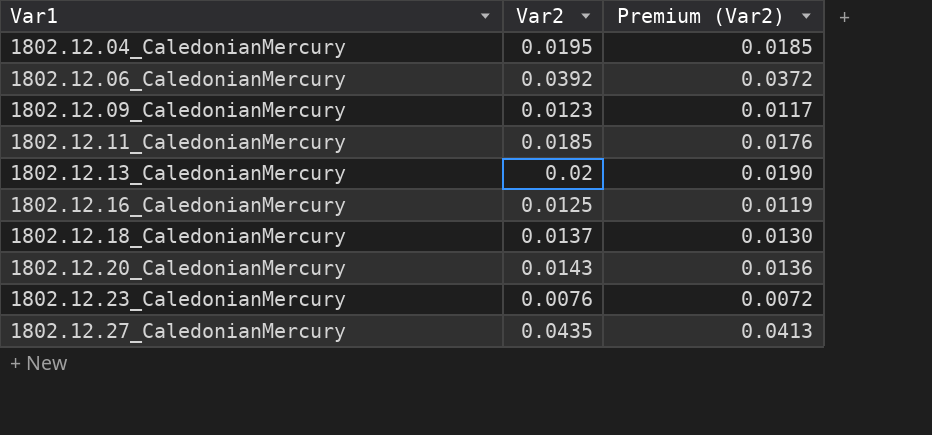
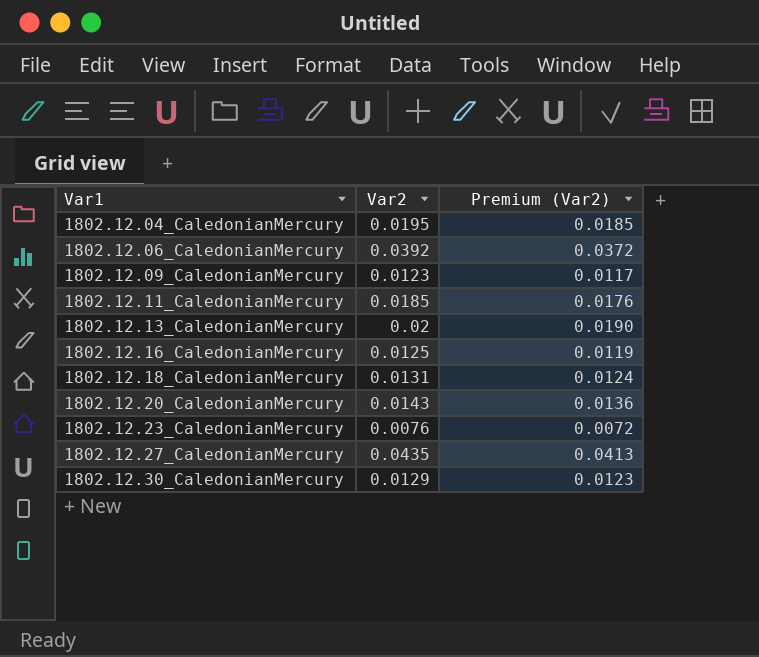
1802.12.18_CaledonianMercury | Var2: 0.0137 -> 0.0131
1802.12.18_CaledonianMercury | Premium (Var2): 0.0130 -> 0.0124
row 1802.12.30_CaledonianMercury: none -> 0.0129 | 0.0123

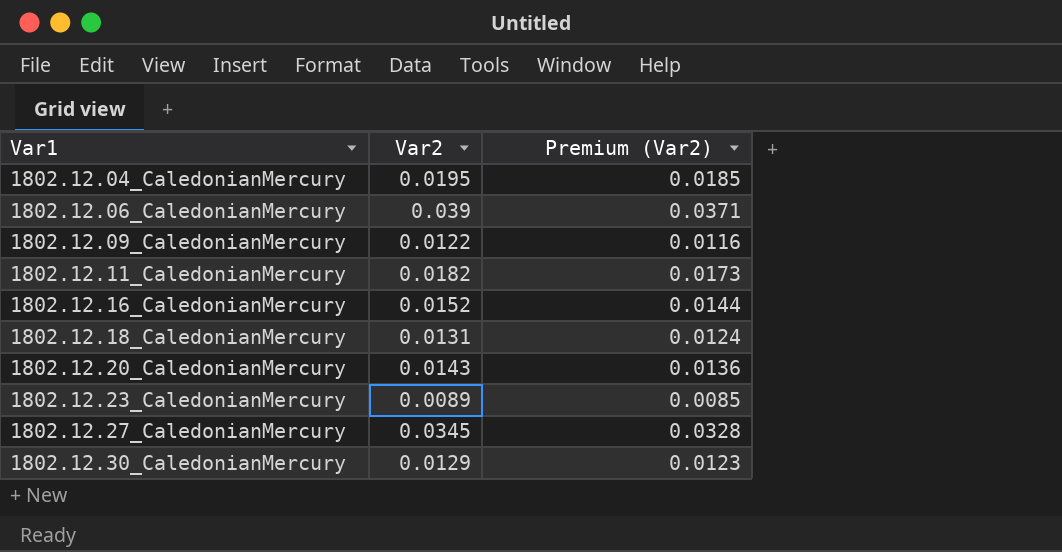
row 1802.12.13_CaledonianMercury: 0.02 | 0.0190 -> none
1802.12.06_CaledonianMercury | Var2: 0.0392 -> 0.039
1802.12.06_CaledonianMercury | Premium (Var2): 0.0372 -> 0.0371
1802.12.09_CaledonianMercury | Var2: 0.0123 -> 0.0122
1802.12.09_CaledonianMercury | Premium (Var2): 0.0117 -> 0.0116
1802.12.11_CaledonianMercury | Var2: 0.0185 -> 0.0182
1802.12.11_CaledonianMercury | Premium (Var2): 0.0176 -> 0.0173
1802.12.16_CaledonianMercury | Var2: 0.0125 -> 0.0152
1802.12.16_CaledonianMercury | Premium (Var2): 0.0119 -> 0.0144
1802.12.23_CaledonianMercury | Var2: 0.0076 -> 0.0089
1802.12.23_CaledonianMercury | Premium (Var2): 0.0072 -> 0.0085
1802.12.27_CaledonianMercury | Var2: 0.0435 -> 0.0345
1802.12.27_CaledonianMercury | Premium (Var2): 0.0413 -> 0.0328

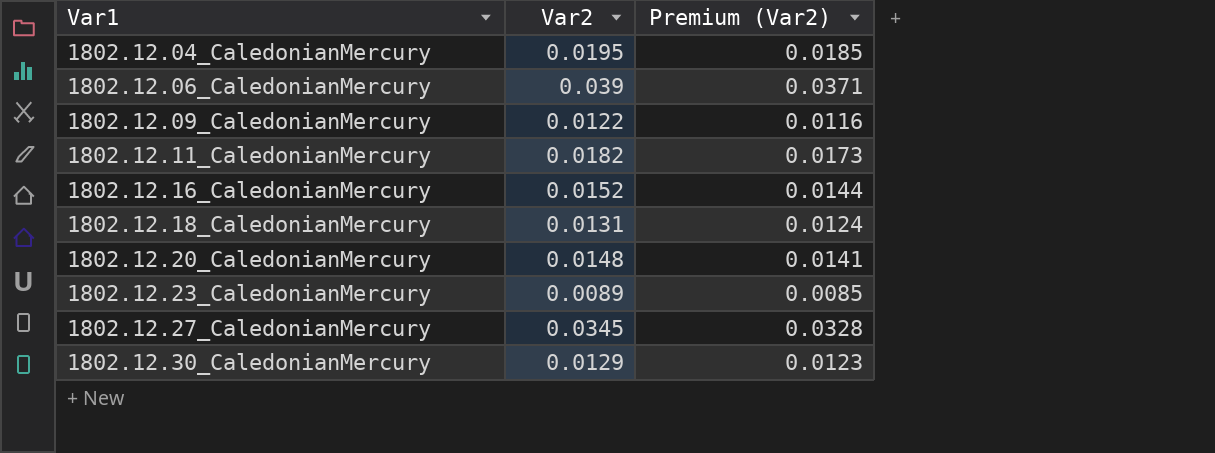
1802.12.20_CaledonianMercury | Var2: 0.0143 -> 0.0148
1802.12.20_CaledonianMercury | Premium (Var2): 0.0136 -> 0.0141

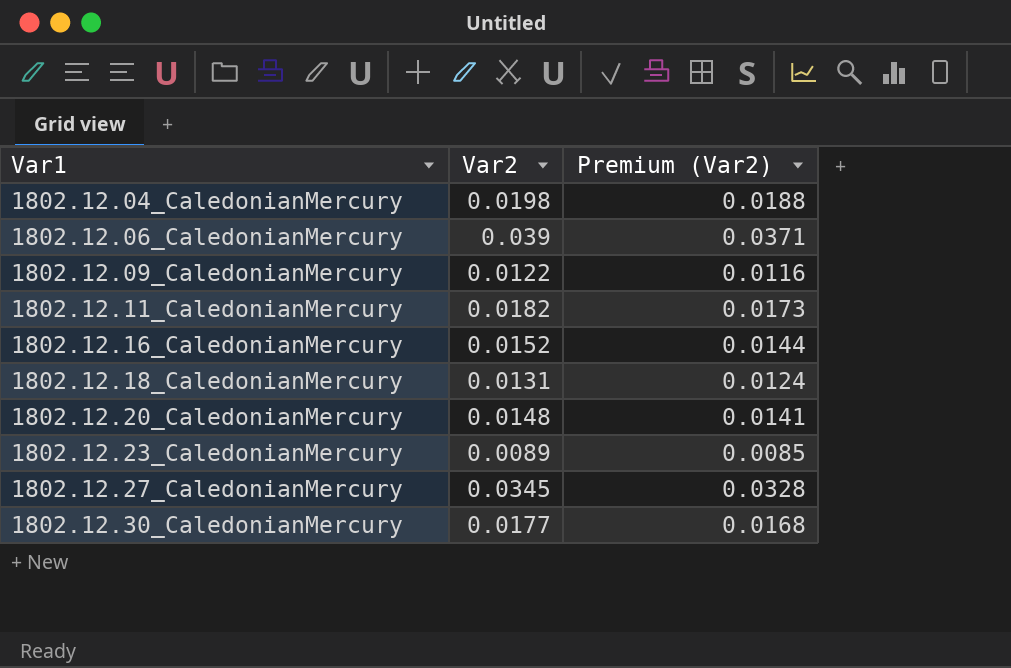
1802.12.04_CaledonianMercury | Var2: 0.0195 -> 0.0198
1802.12.04_CaledonianMercury | Premium (Var2): 0.0185 -> 0.0188
1802.12.30_CaledonianMercury | Var2: 0.0129 -> 0.0177
1802.12.30_CaledonianMercury | Premium (Var2): 0.0123 -> 0.0168

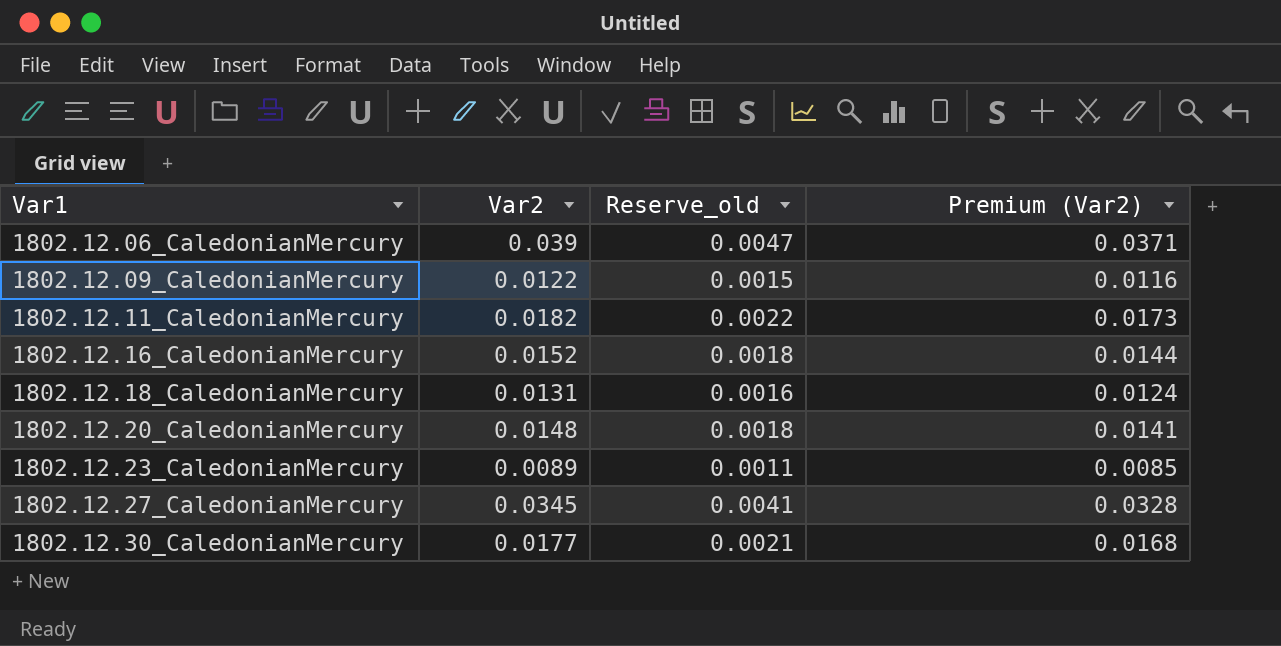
column Reserve_old | formula: none -> [Var2] * 0.12
row 1802.12.04_CaledonianMercury: 0.0198 | 0.0188 -> none

